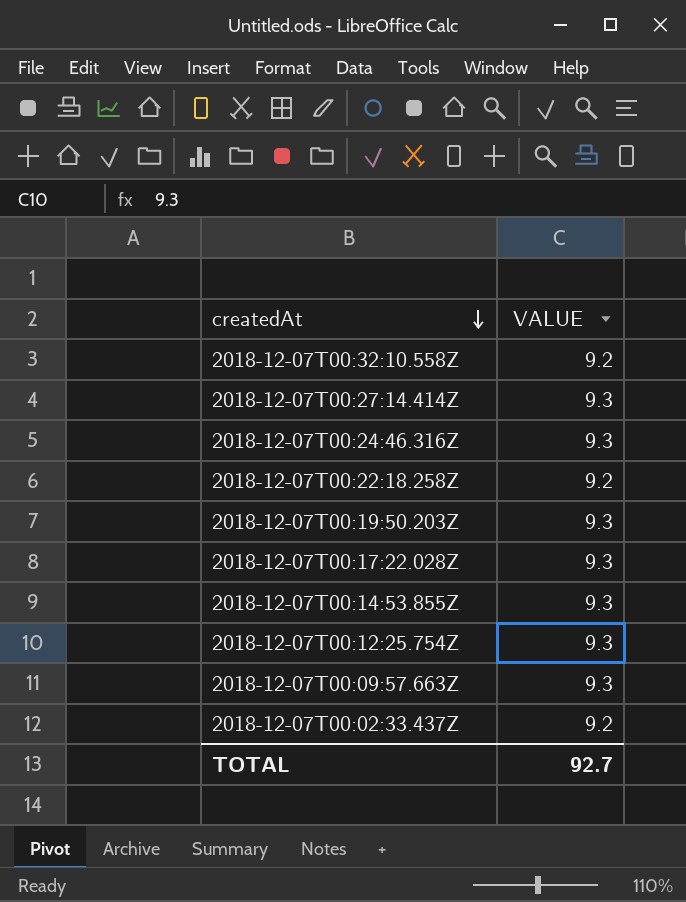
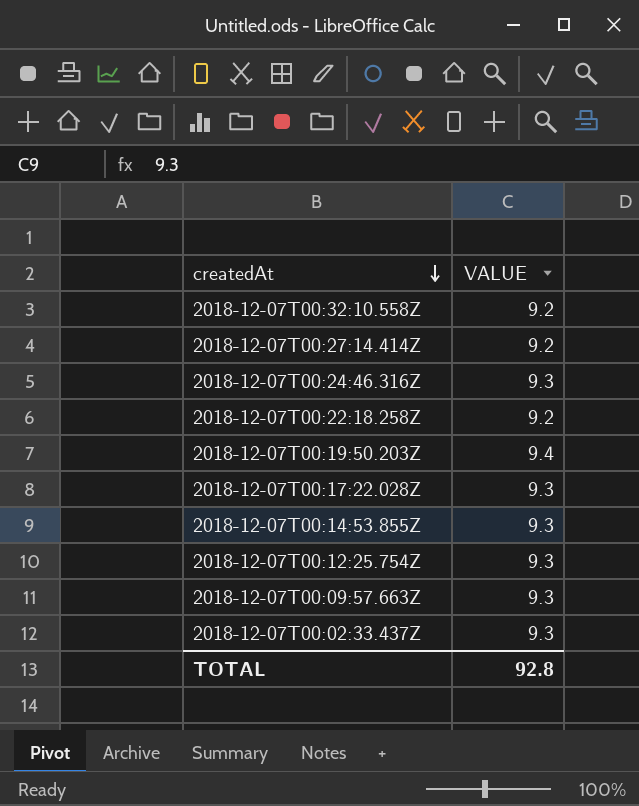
2018-12-07T00:27:14.414Z | VALUE: 9.3 -> 9.2
2018-12-07T00:19:50.203Z | VALUE: 9.3 -> 9.4
2018-12-07T00:02:33.437Z | VALUE: 9.2 -> 9.3
TOTAL | VALUE: 92.7 -> 92.8

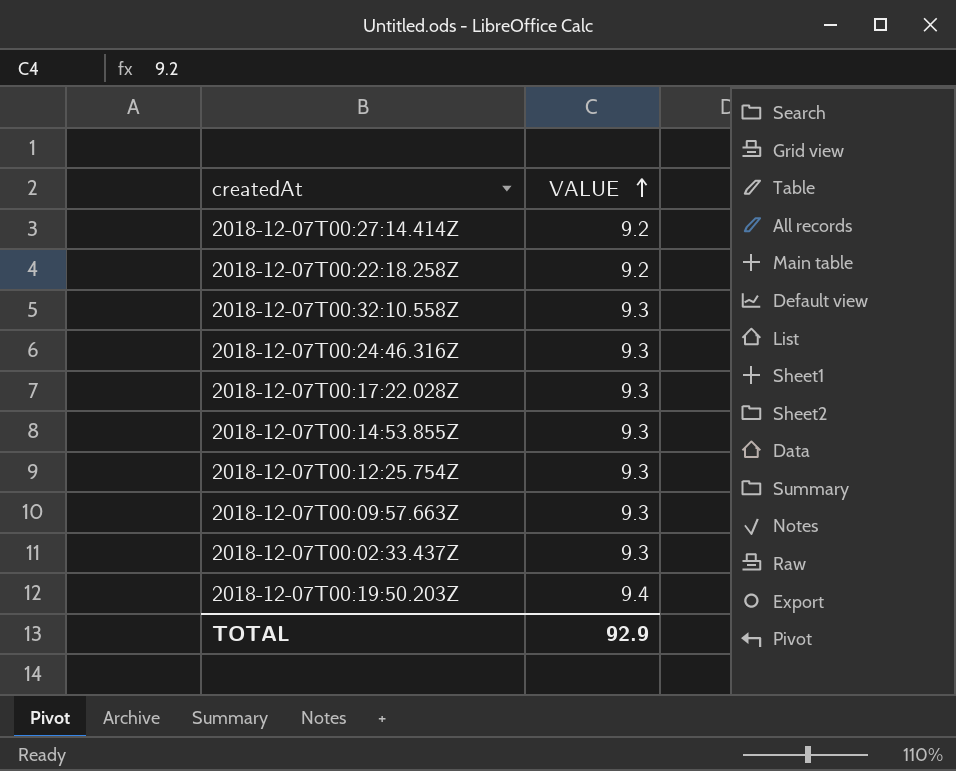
row order: createdAt descending -> VALUE ascending
2018-12-07T00:32:10.558Z | VALUE: 9.2 -> 9.3
TOTAL | VALUE: 92.8 -> 92.9

